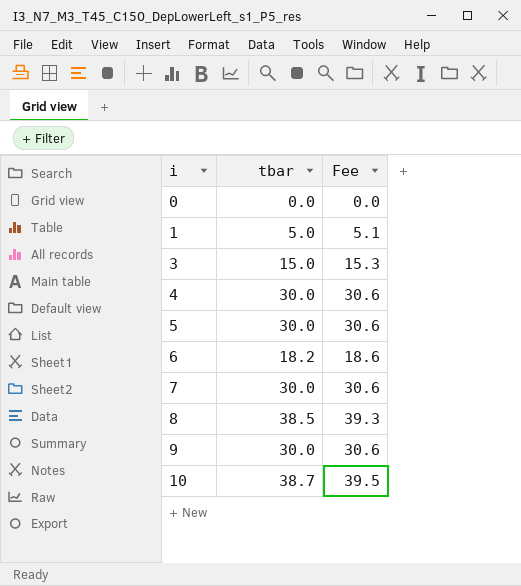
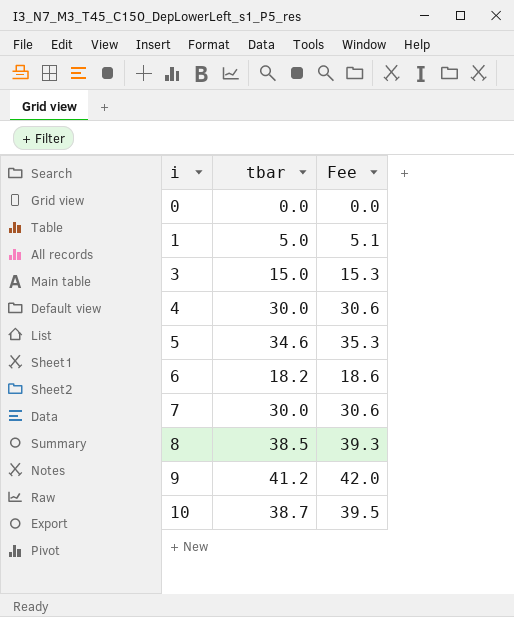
5 | tbar: 30.0 -> 34.6
5 | Fee: 30.6 -> 35.3
9 | tbar: 30.0 -> 41.2
9 | Fee: 30.6 -> 42.0

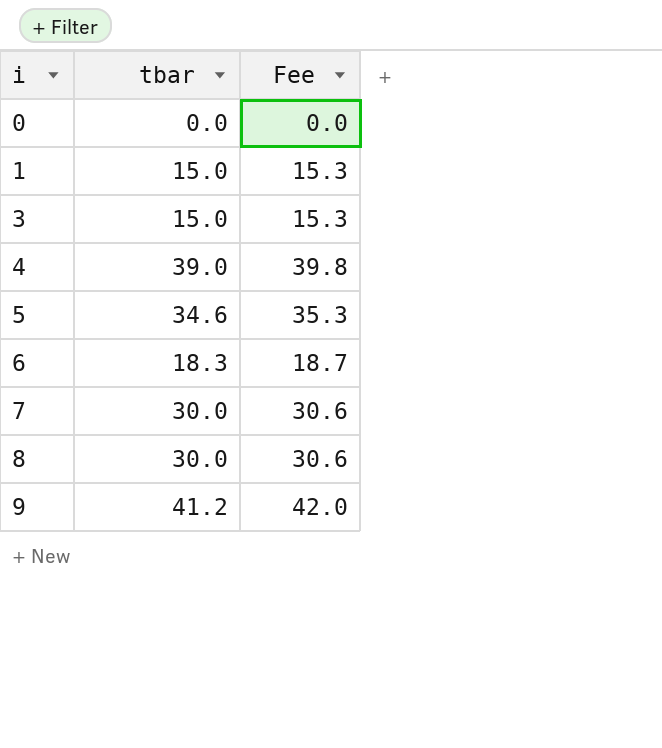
row 10: 38.7 | 39.5 -> none
1 | tbar: 5.0 -> 15.0
1 | Fee: 5.1 -> 15.3
4 | tbar: 30.0 -> 39.0
4 | Fee: 30.6 -> 39.8
6 | tbar: 18.2 -> 18.3
6 | Fee: 18.6 -> 18.7
8 | tbar: 38.5 -> 30.0
8 | Fee: 39.3 -> 30.6

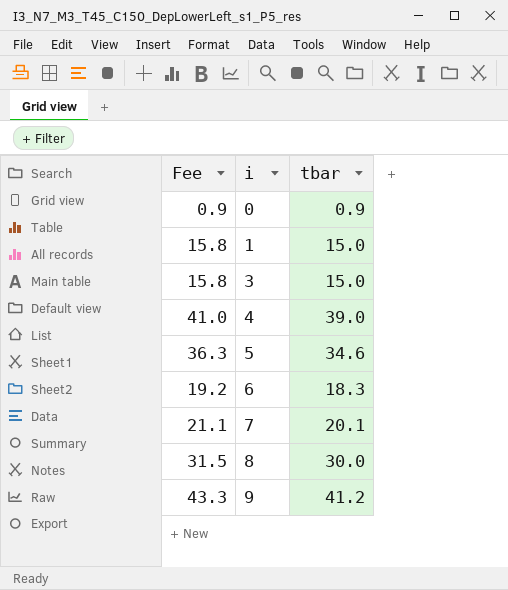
column Fee | formula: [tbar] * 1.02 -> [tbar] * 1.05
column Fee | position: 3 -> 1
0 | tbar: 0.0 -> 0.9
7 | tbar: 30.0 -> 20.1

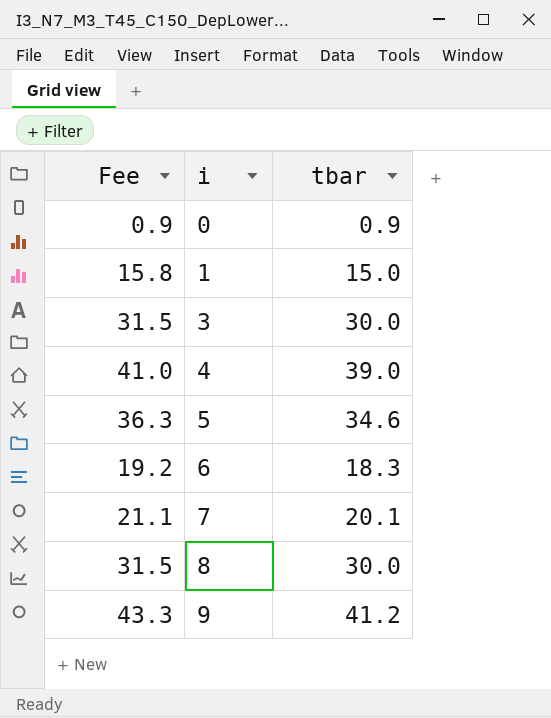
3 | Fee: 15.8 -> 31.5
3 | tbar: 15.0 -> 30.0

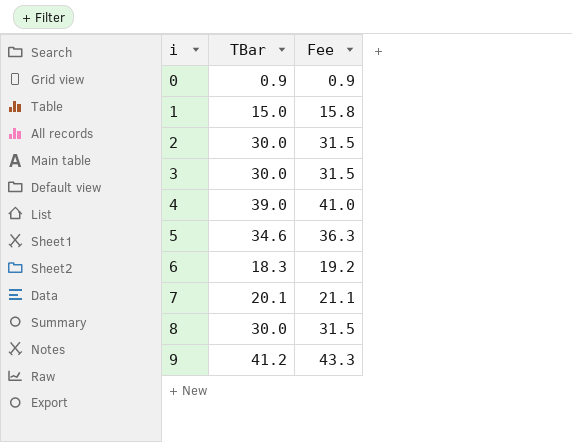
column name: tbar -> TBar
column Fee | position: 1 -> 3
row 2: none -> 30.0 | 31.5

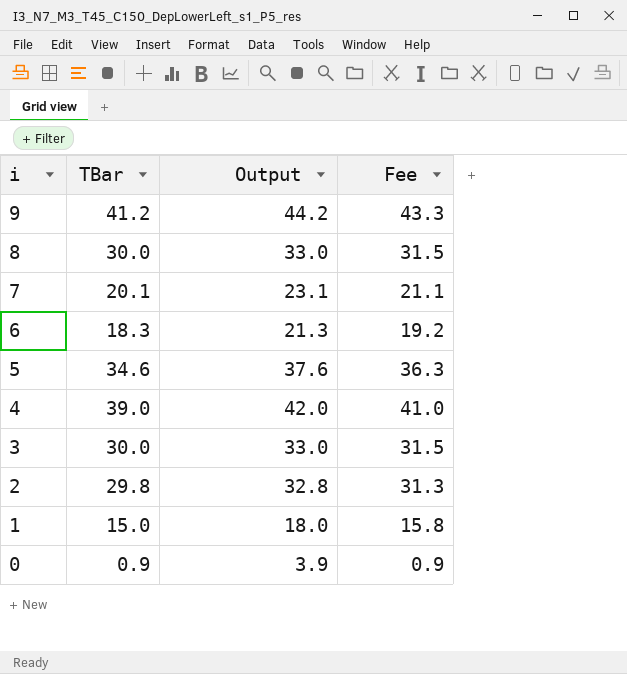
row order: i ascending -> i descending
column Output | formula: none -> [TBar] + 3
2 | TBar: 30.0 -> 29.8
2 | Fee: 31.5 -> 31.3

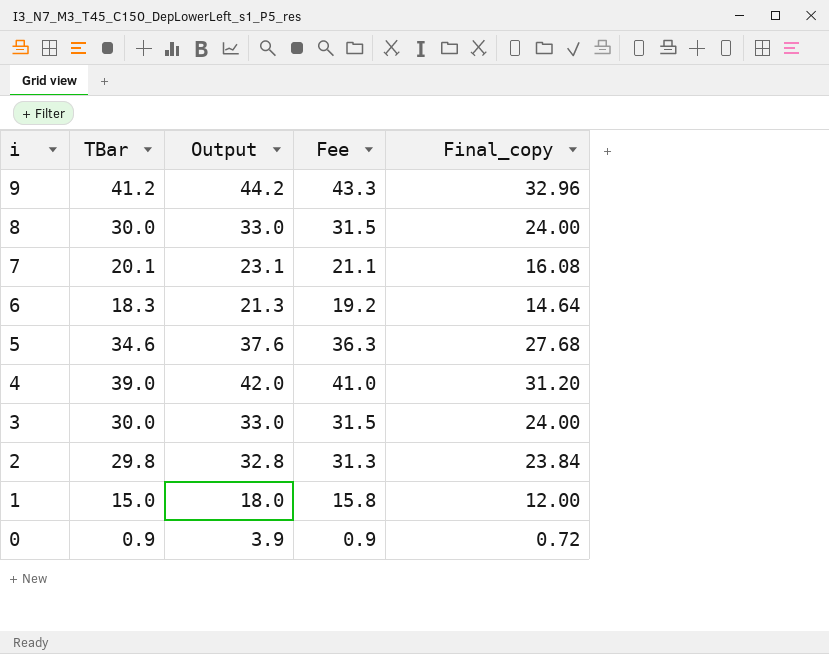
column Final_copy | formula: none -> [TBar] * 0.8

